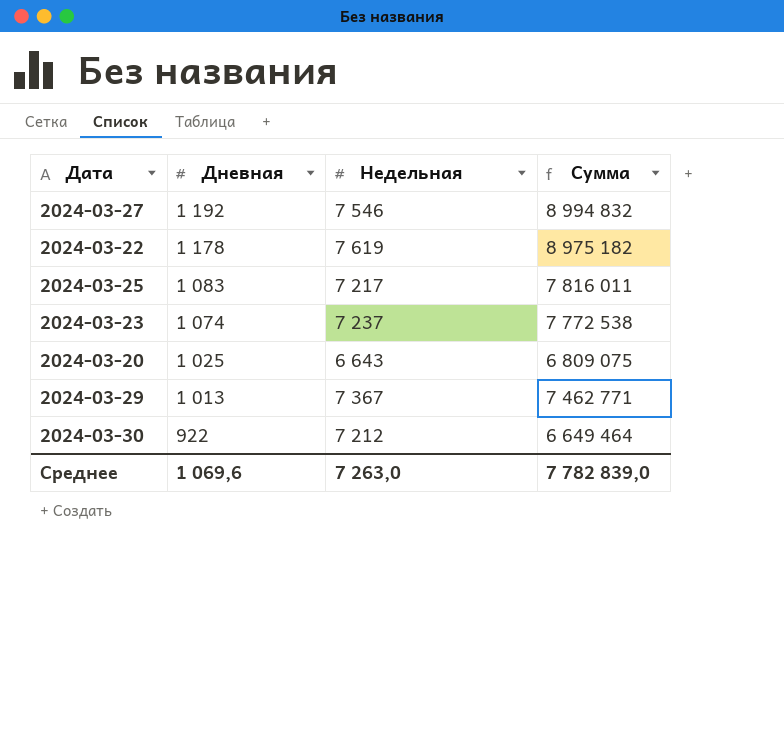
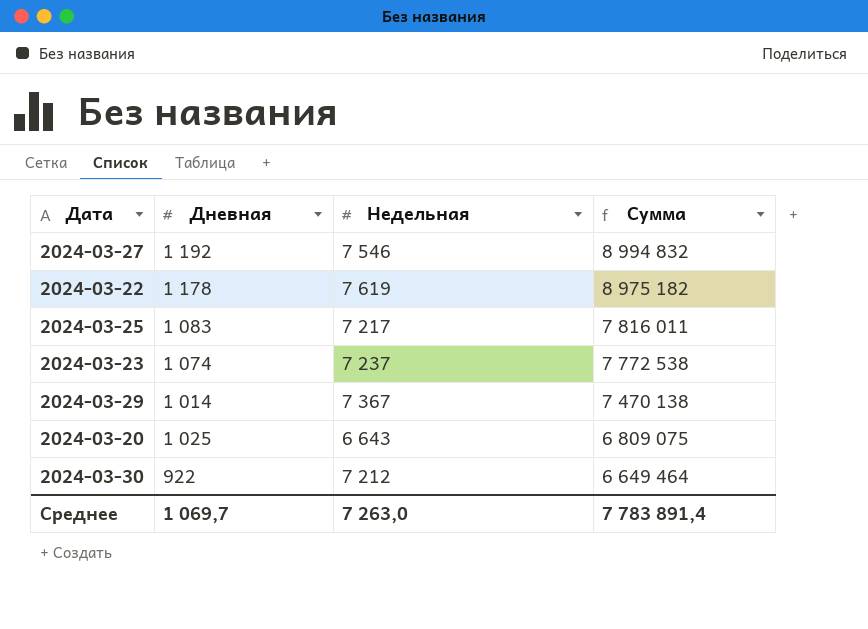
row order: Дневная descending -> Сумма descending
2024-03-29 | Дневная: 1 013 -> 1 014
2024-03-29 | Сумма: 7 462 771 -> 7 470 138
Среднее | Дневная: 1 069,6 -> 1 069,7
Среднее | Сумма: 7 782 839,0 -> 7 783 891,4

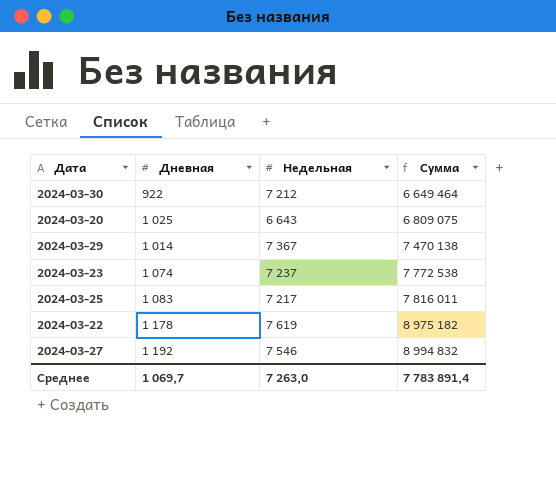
row order: Сумма descending -> Сумма ascending

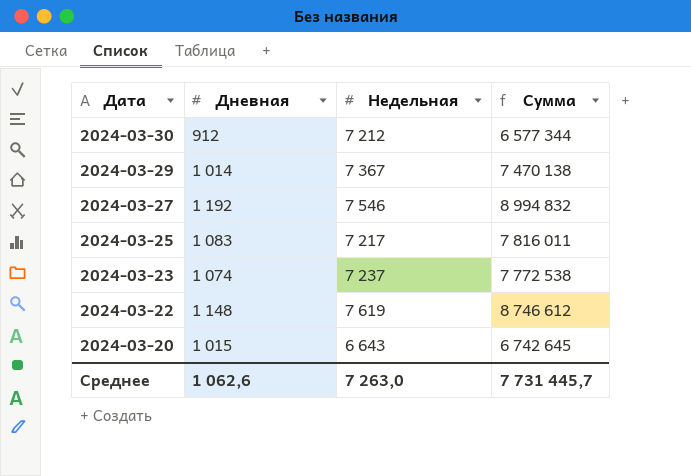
row order: Сумма ascending -> Дата descending
2024-03-30 | Дневная: 922 -> 912
2024-03-30 | Сумма: 6 649 464 -> 6 577 344
2024-03-22 | Дневная: 1 178 -> 1 148
2024-03-22 | Сумма: 8 975 182 -> 8 746 612
2024-03-20 | Дневная: 1 025 -> 1 015
2024-03-20 | Сумма: 6 809 075 -> 6 742 645
Среднее | Дневная: 1 069,7 -> 1 062,6
Среднее | Сумма: 7 783 891,4 -> 7 731 445,7

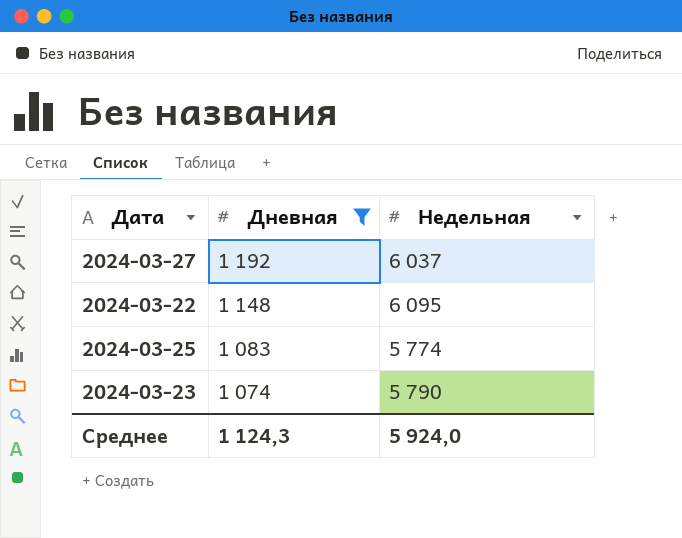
filter: none -> Дневная >= 1 074
row order: Дата descending -> Дневная descending
column Сумма | formula: [Дневная] * [Недельная] -> none
2024-03-27 | Недельная: 7 546 -> 6 037
2024-03-22 | Недельная: 7 619 -> 6 095
2024-03-25 | Недельная: 7 217 -> 5 774
2024-03-23 | Недельная: 7 237 -> 5 790
Среднее | Дневная: 1 062,6 -> 1 124,3
Среднее | Недельная: 7 263,0 -> 5 924,0

